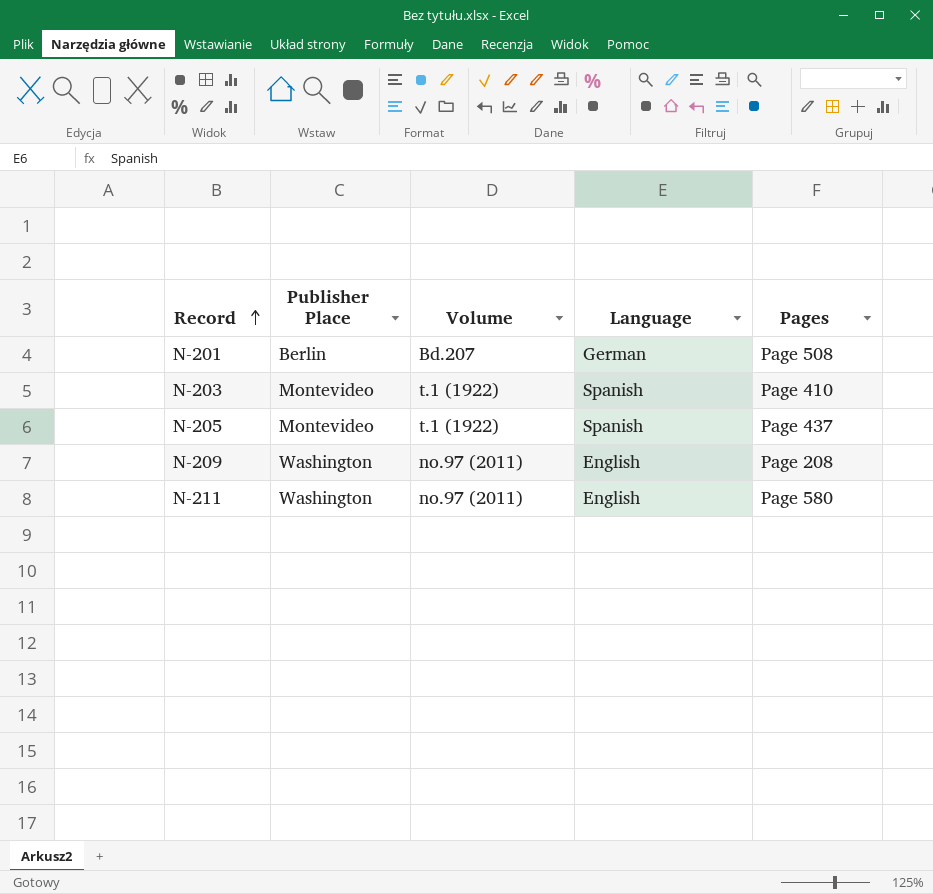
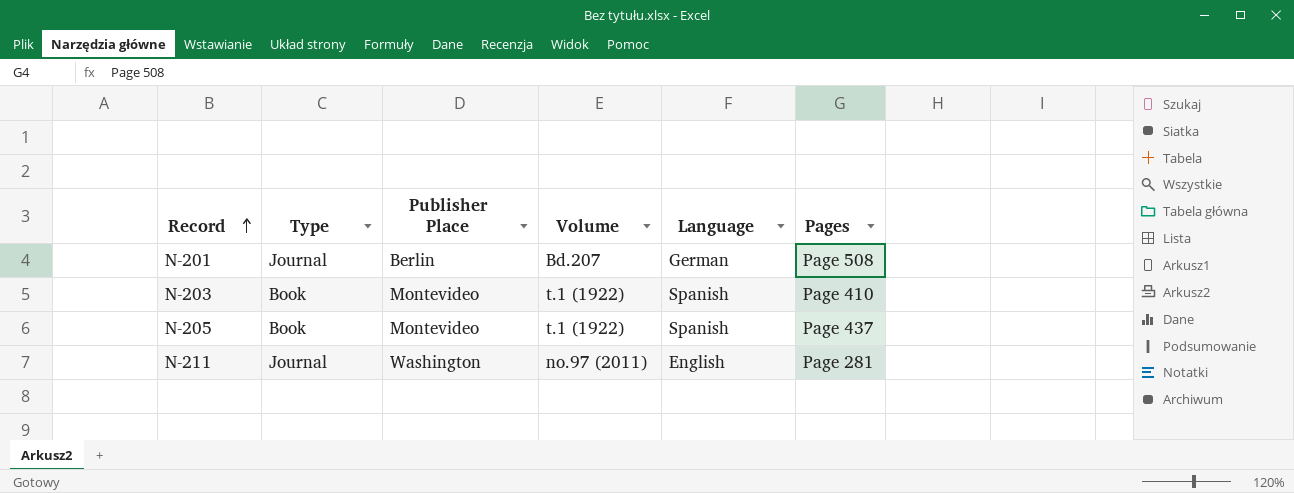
column Type | position: none -> 2
row N-209: Washington | no.97 (2011) | English | Page 208 -> none
N-211 | Pages: Page 580 -> Page 281

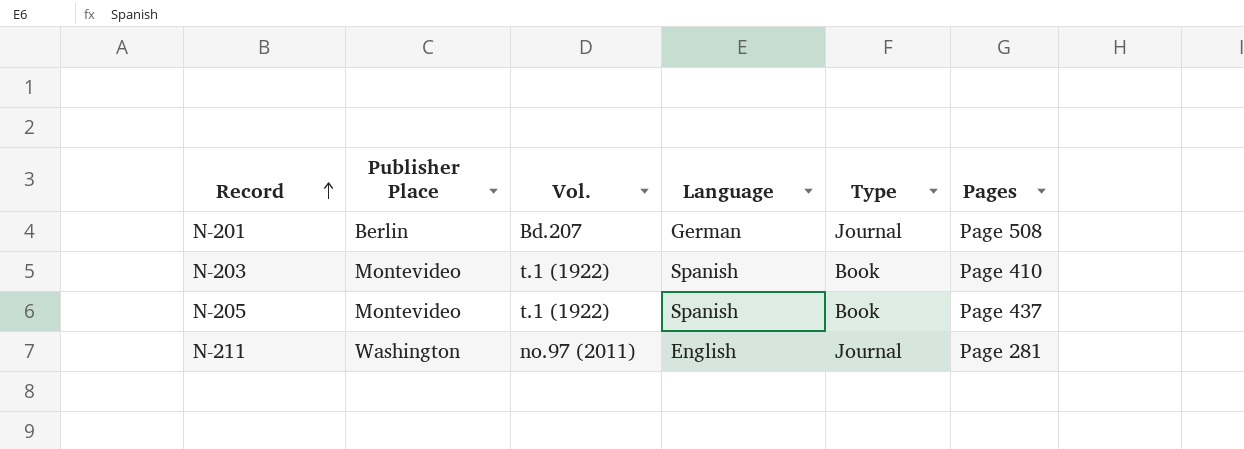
column name: Volume -> Vol.
column Type | position: 2 -> 5

